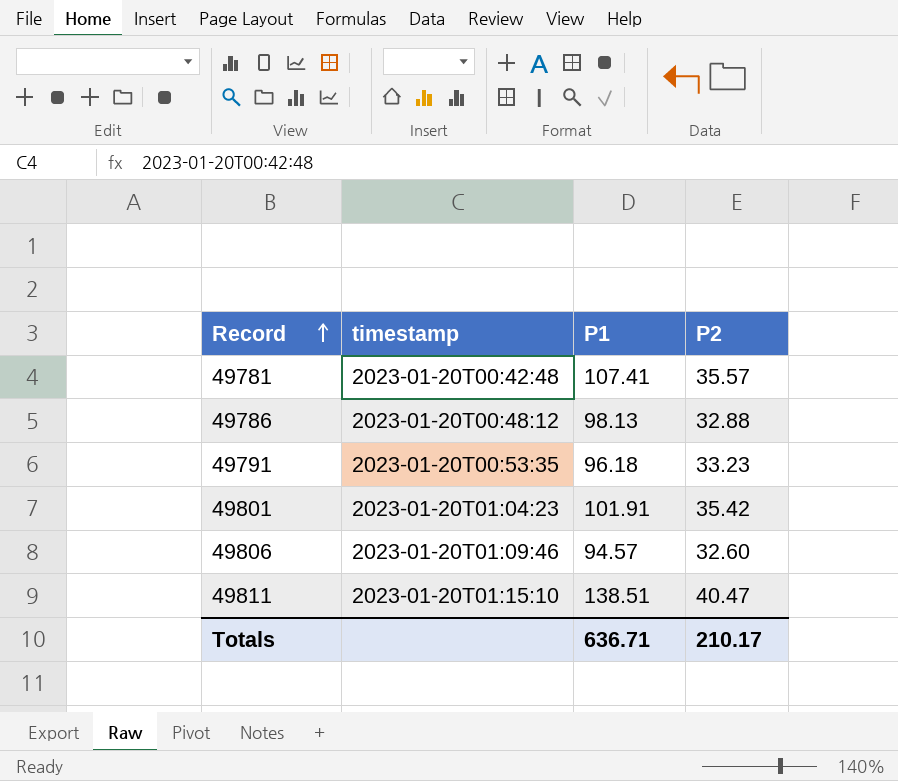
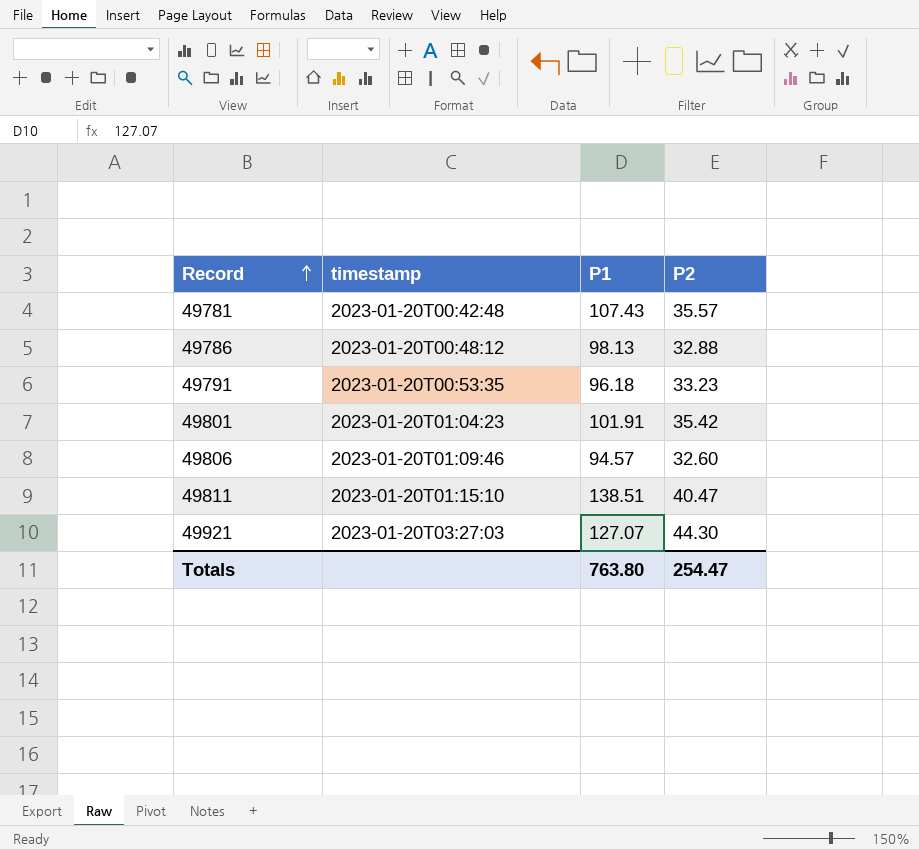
49781 | P1: 107.41 -> 107.43
row 49921: none -> 2023-01-20T03:27:03 | 127.07 | 44.30
Totals | P1: 636.71 -> 763.80
Totals | P2: 210.17 -> 254.47

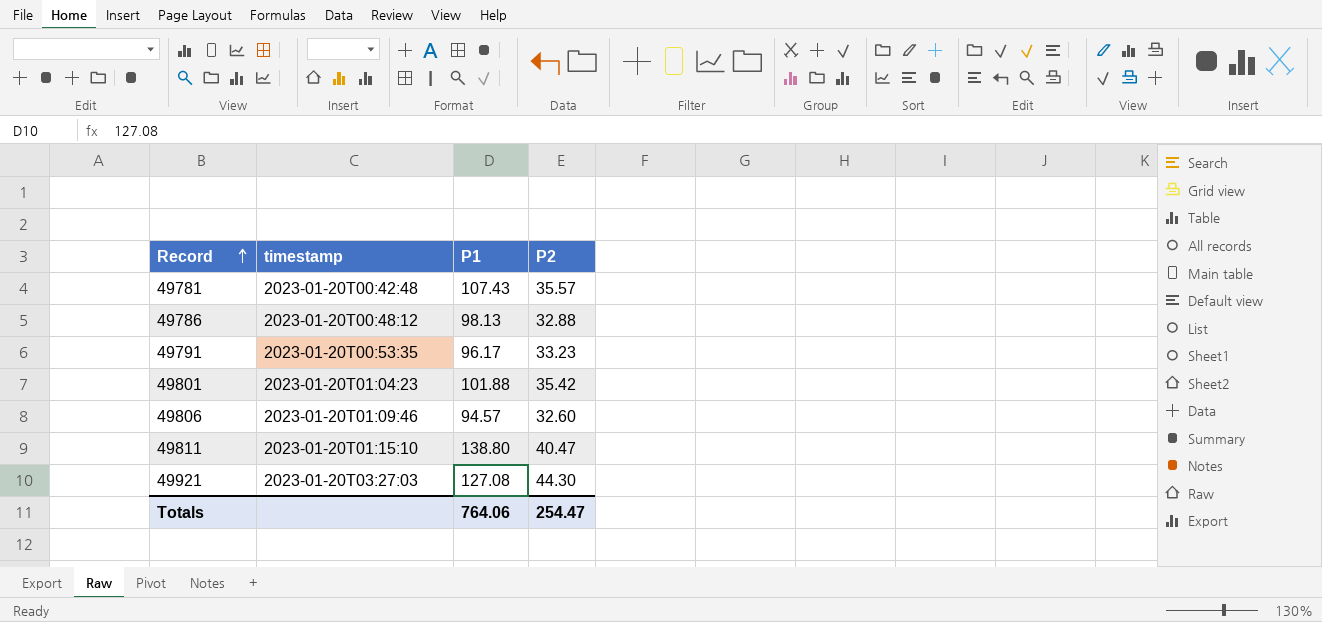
49791 | P1: 96.18 -> 96.17
49801 | P1: 101.91 -> 101.88
49811 | P1: 138.51 -> 138.80
49921 | P1: 127.07 -> 127.08
Totals | P1: 763.80 -> 764.06

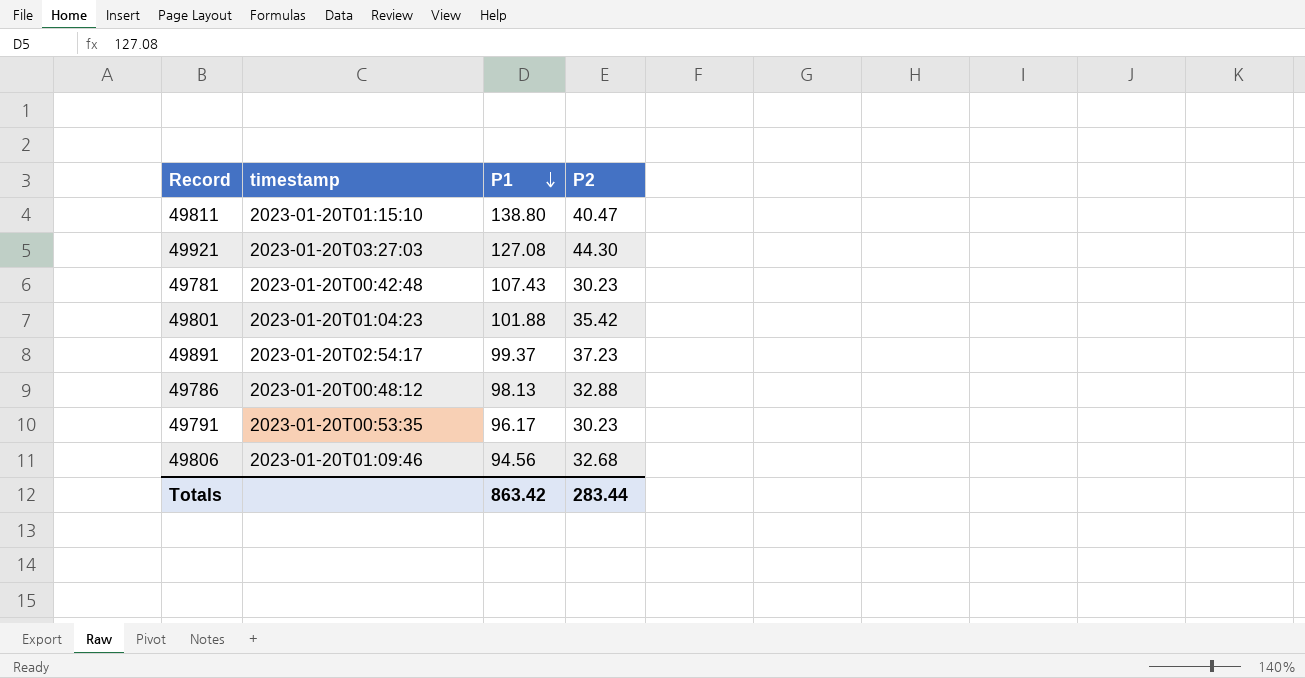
row order: Record ascending -> P1 descending
49781 | P2: 35.57 -> 30.23
row 49891: none -> 2023-01-20T02:54:17 | 99.37 | 37.23
49791 | P2: 33.23 -> 30.23
49806 | P1: 94.57 -> 94.56
49806 | P2: 32.60 -> 32.68
Totals | P1: 764.06 -> 863.42
Totals | P2: 254.47 -> 283.44

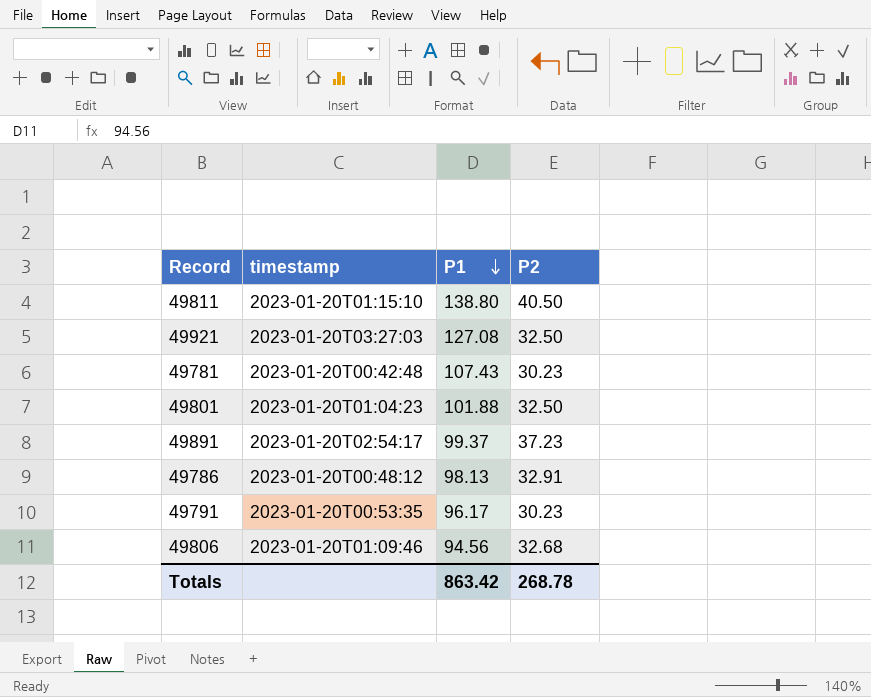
49811 | P2: 40.47 -> 40.50
49921 | P2: 44.30 -> 32.50
49801 | P2: 35.42 -> 32.50
49786 | P2: 32.88 -> 32.91
Totals | P2: 283.44 -> 268.78

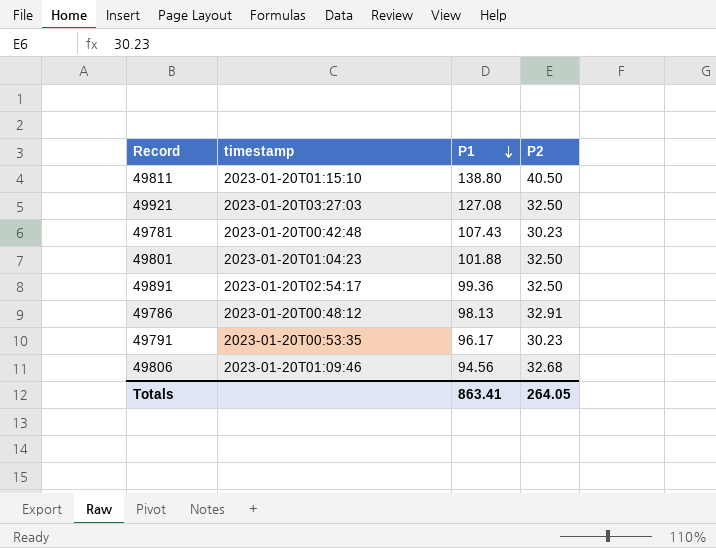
49891 | P1: 99.37 -> 99.36
49891 | P2: 37.23 -> 32.50
Totals | P1: 863.42 -> 863.41
Totals | P2: 268.78 -> 264.05

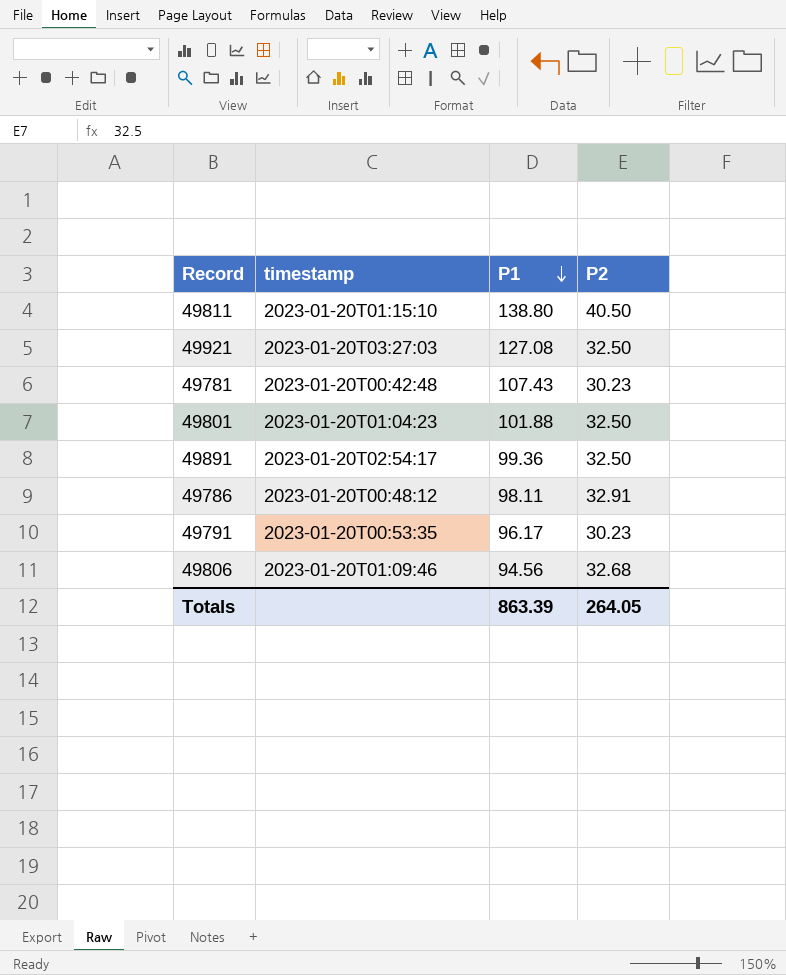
49786 | P1: 98.13 -> 98.11
Totals | P1: 863.41 -> 863.39

